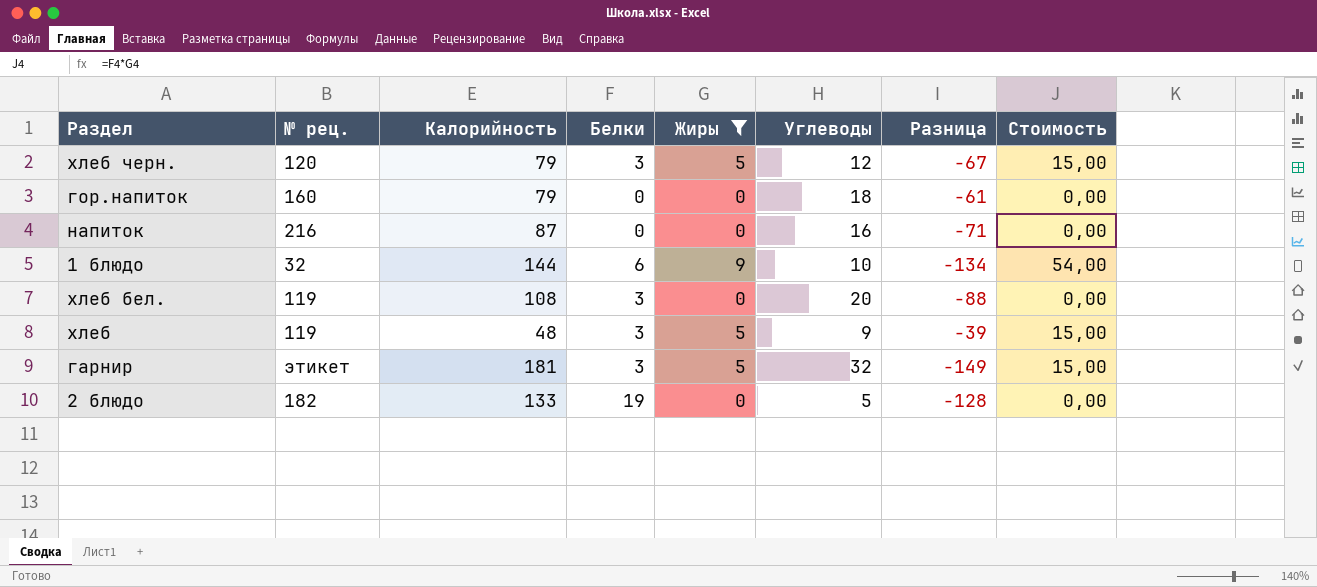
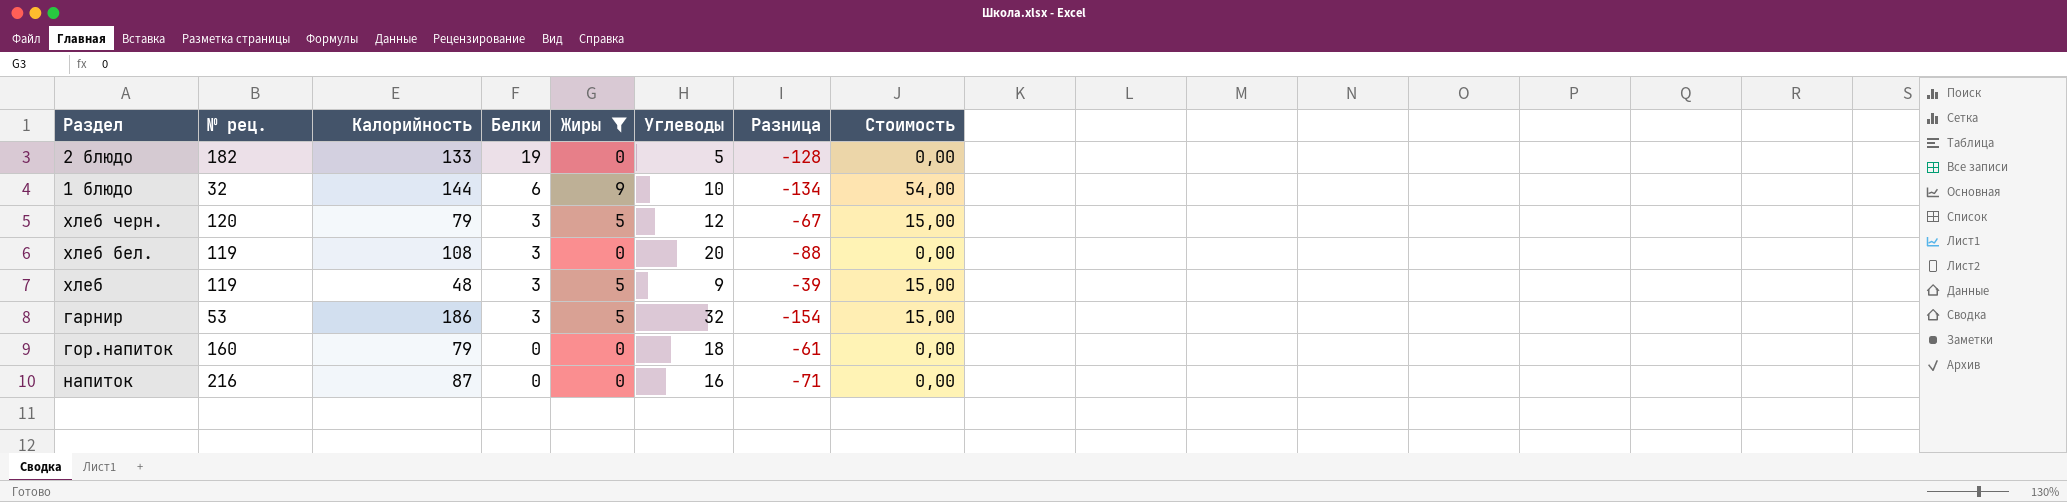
row order: none -> Белки descending
гарнир | № рец.: этикет -> 53
гарнир | Калорийность: 181 -> 186
гарнир | Разница: -149 -> -154

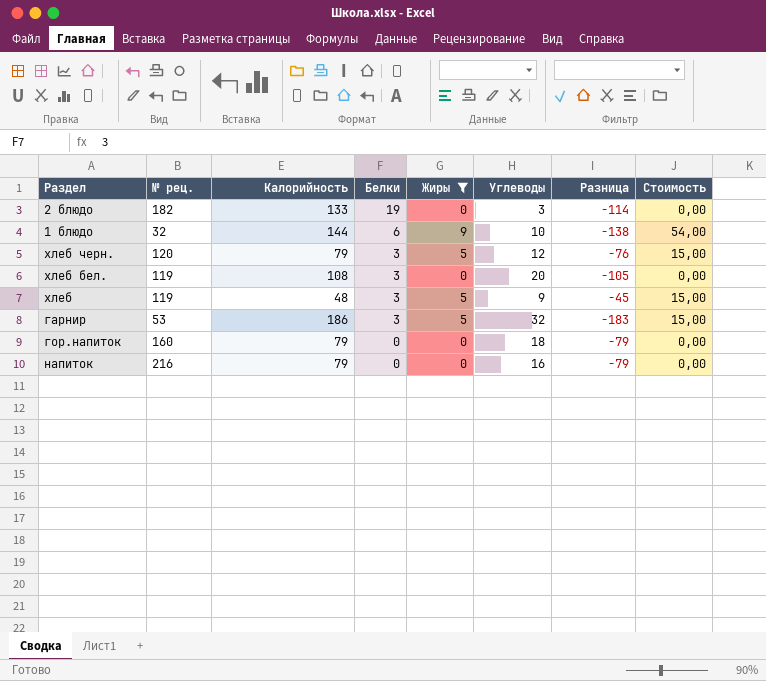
column Разница | formula: [Углеводы] - [Калорийность] -> [Белки] - [Калорийность]
2 блюдо | Углеводы: 5 -> 3
напиток | Калорийность: 87 -> 79

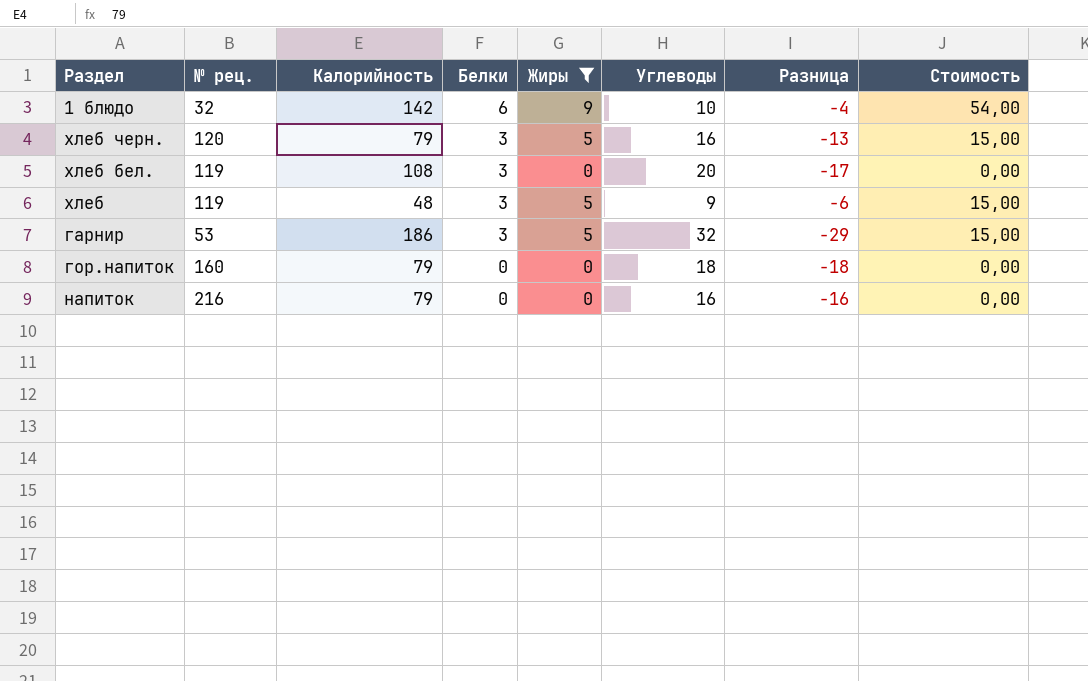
column Разница | formula: [Белки] - [Калорийность] -> [Белки] - [Углеводы]
row 2 блюдо: 182 | 133 | 19 | 0 | 3 | -114 | 0,00 -> none
1 блюдо | Калорийность: 144 -> 142
хлеб черн. | Углеводы: 12 -> 16

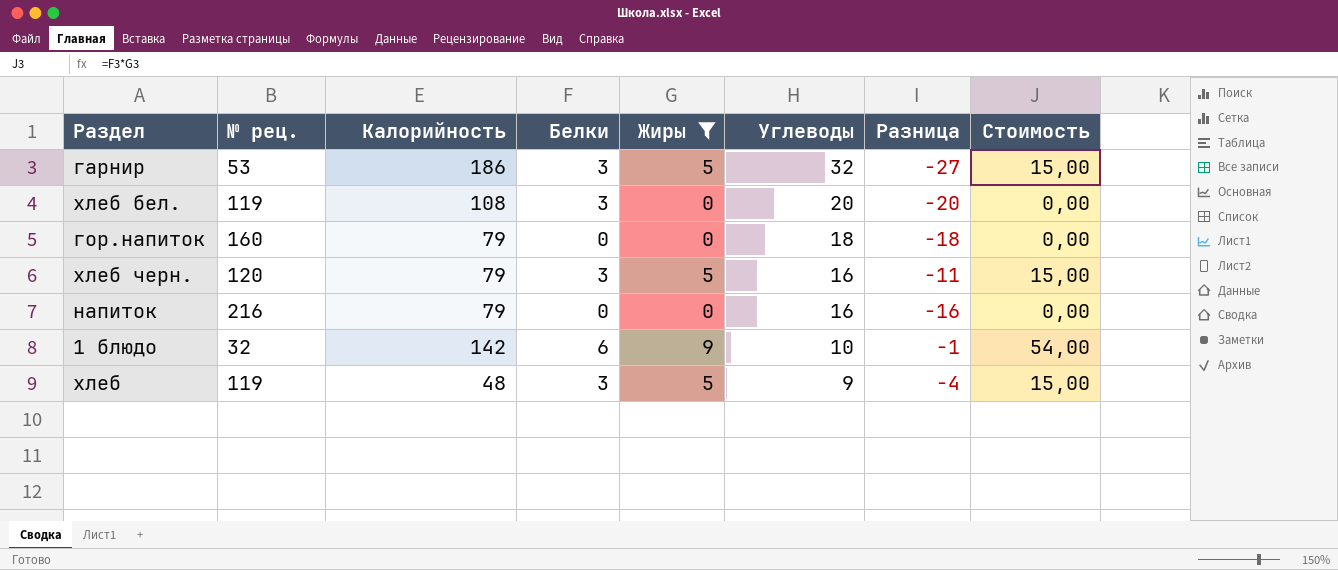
row order: Белки descending -> Углеводы descending
column Разница | formula: [Белки] - [Углеводы] -> [Жиры] - [Углеводы]

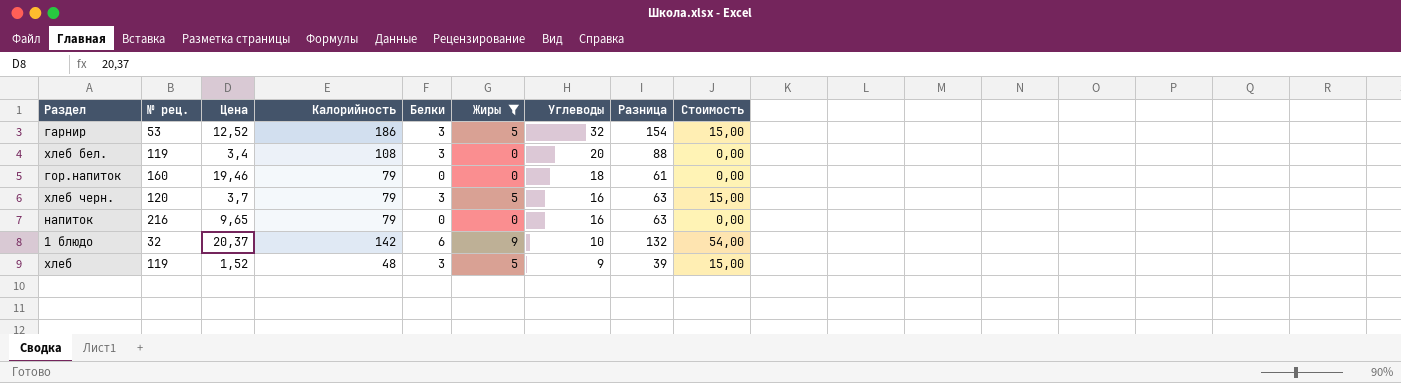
column Цена | position: none -> 3
column Разница | formula: [Жиры] - [Углеводы] -> [Калорийность] - [Углеводы]

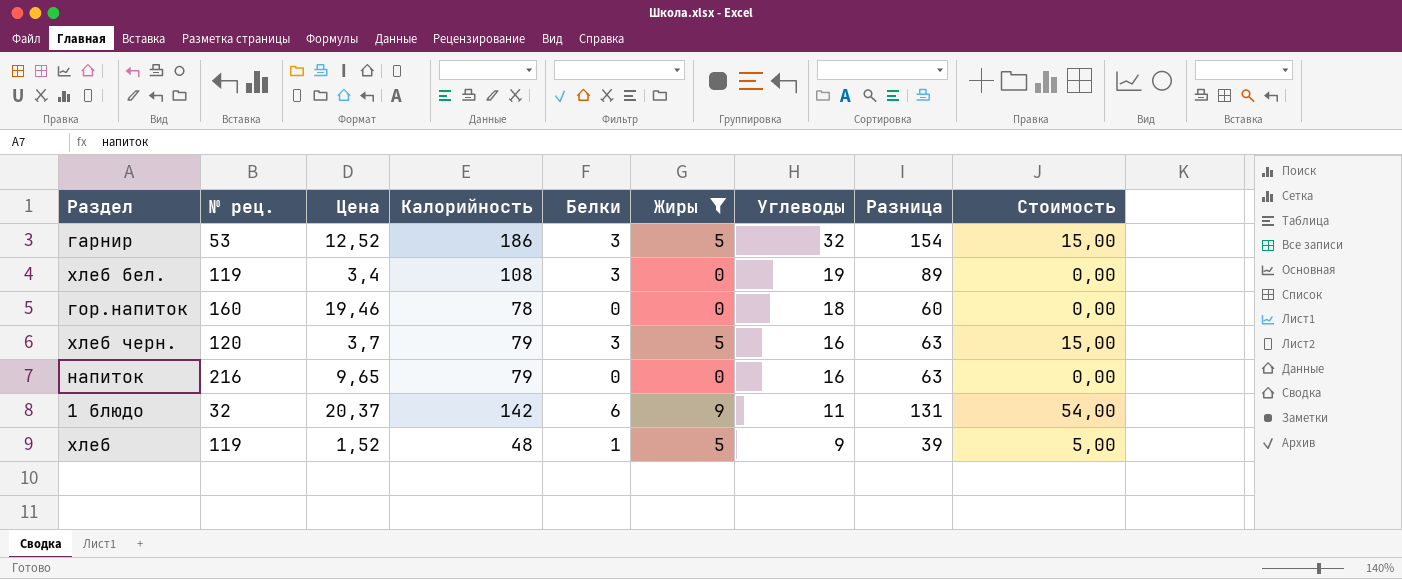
хлеб бел. | Углеводы: 20 -> 19
хлеб бел. | Разница: 88 -> 89
гор.напиток | Калорийность: 79 -> 78
гор.напиток | Разница: 61 -> 60
1 блюдо | Углеводы: 10 -> 11
1 блюдо | Разница: 132 -> 131
хлеб | Белки: 3 -> 1
хлеб | Стоимость: 15,00 -> 5,00

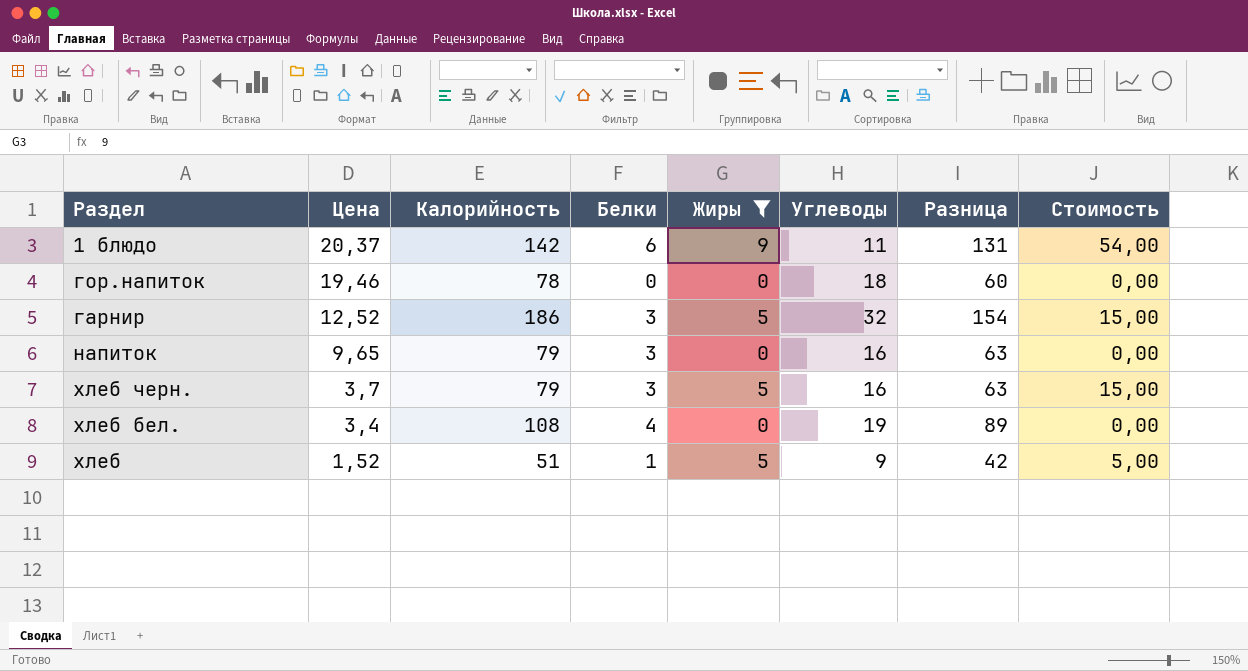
row order: Углеводы descending -> Цена descending
column № рец. | position: 2 -> none
напиток | Белки: 0 -> 3
хлеб бел. | Белки: 3 -> 4
хлеб | Калорийность: 48 -> 51
хлеб | Разница: 39 -> 42

